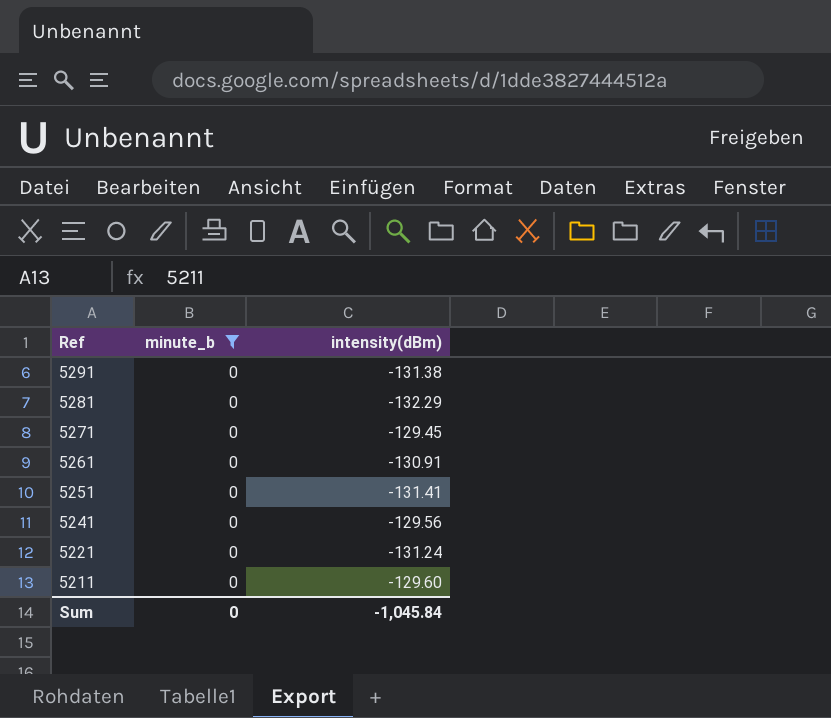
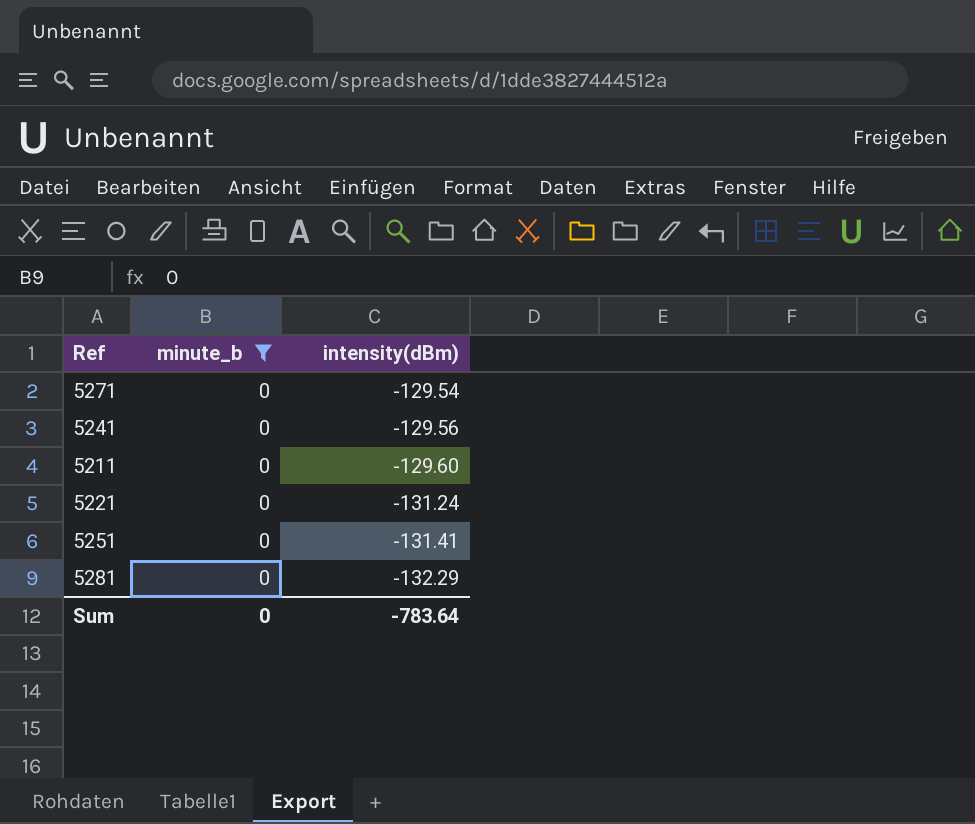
row order: Ref descending -> intensity(dBm) descending
row 5291: 0 | -131.38 -> none
row 5261: 0 | -130.91 -> none
5271 | intensity(dBm): -129.45 -> -129.54
Sum | intensity(dBm): -1,045.84 -> -783.64

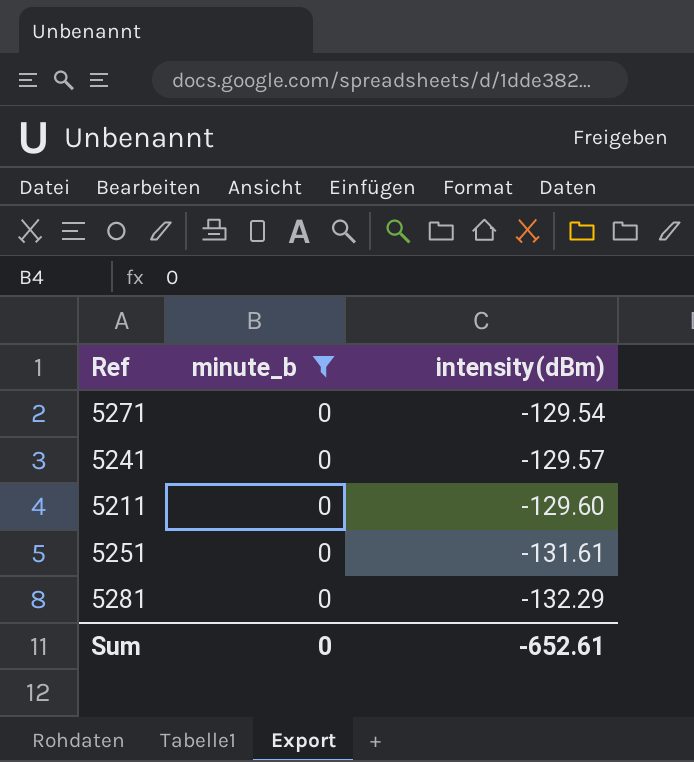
row 5221: 0 | -131.24 -> none
5241 | intensity(dBm): -129.56 -> -129.57
5251 | intensity(dBm): -131.41 -> -131.61
Sum | intensity(dBm): -783.64 -> -652.61

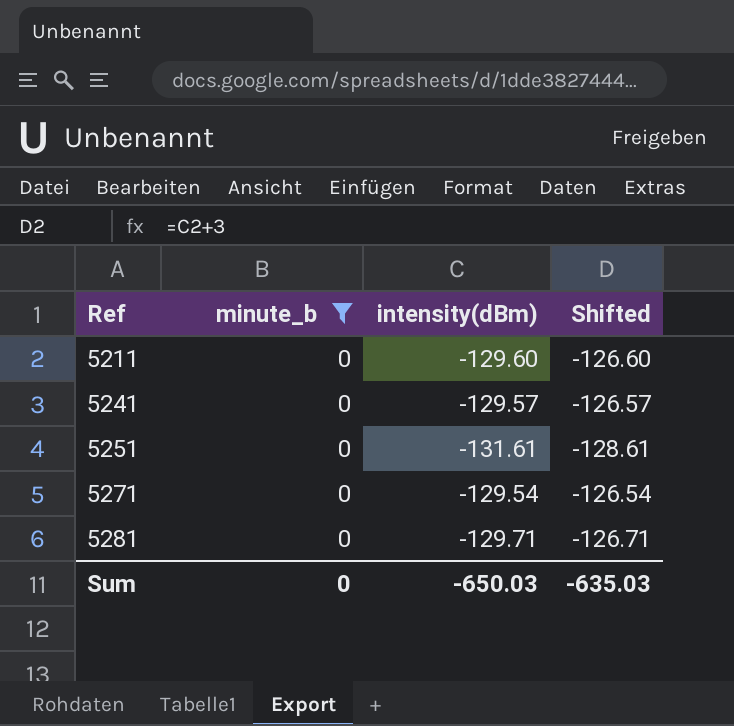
row order: intensity(dBm) descending -> Ref ascending
column Shifted | formula: none -> [intensity(dBm)] + 3
5281 | intensity(dBm): -132.29 -> -129.71
Sum | intensity(dBm): -652.61 -> -650.03

